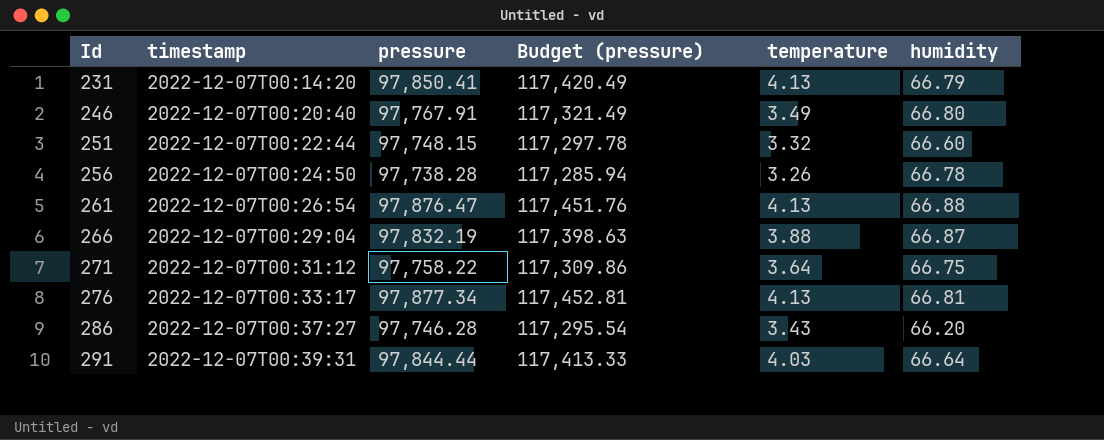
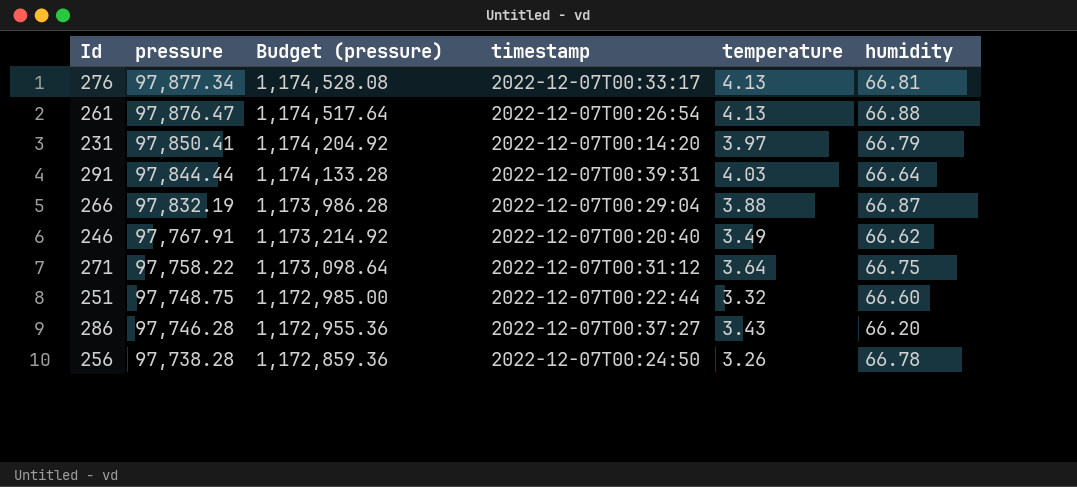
row order: Id ascending -> pressure descending
column Budget (pressure) | formula: [pressure] * 1.2 -> [pressure] * 12
column timestamp | position: 2 -> 4
231 | temperature: 4.13 -> 3.97
246 | humidity: 66.80 -> 66.62
251 | pressure: 97,748.15 -> 97,748.75

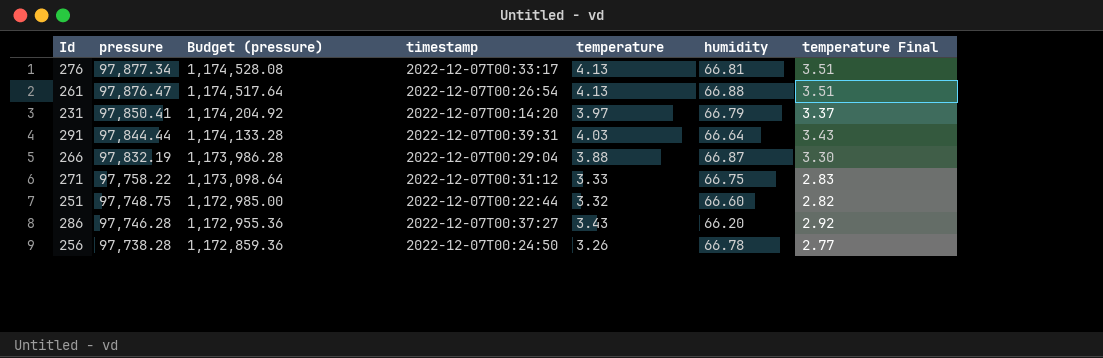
column temperature Final | formula: none -> [temperature] * 0.85
row 246: 97,767.91 | 1,173,214.92 | 2022-12-07T00:20:40 | 3.49 | 66.62 -> none
271 | temperature: 3.64 -> 3.33

